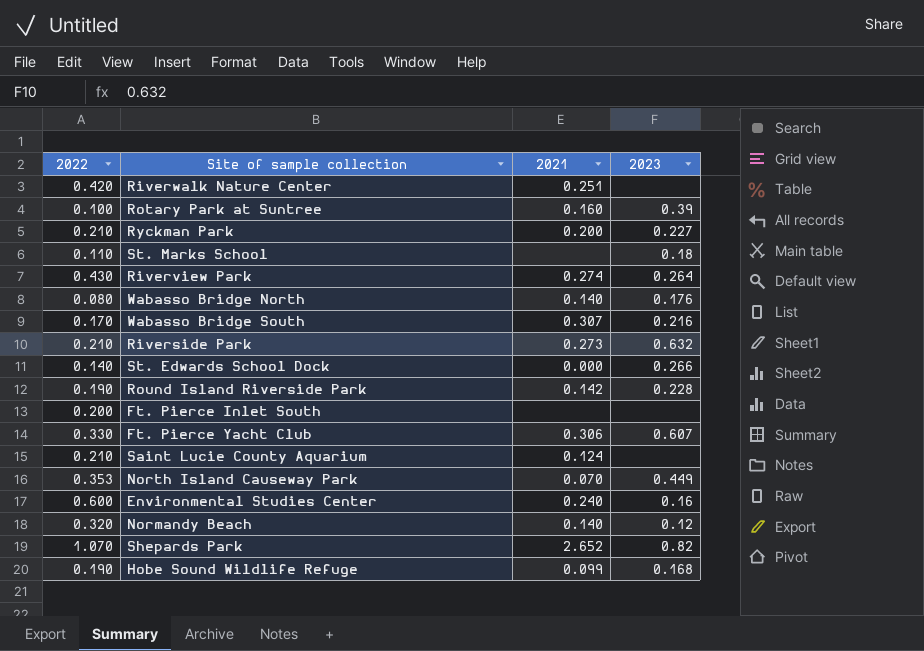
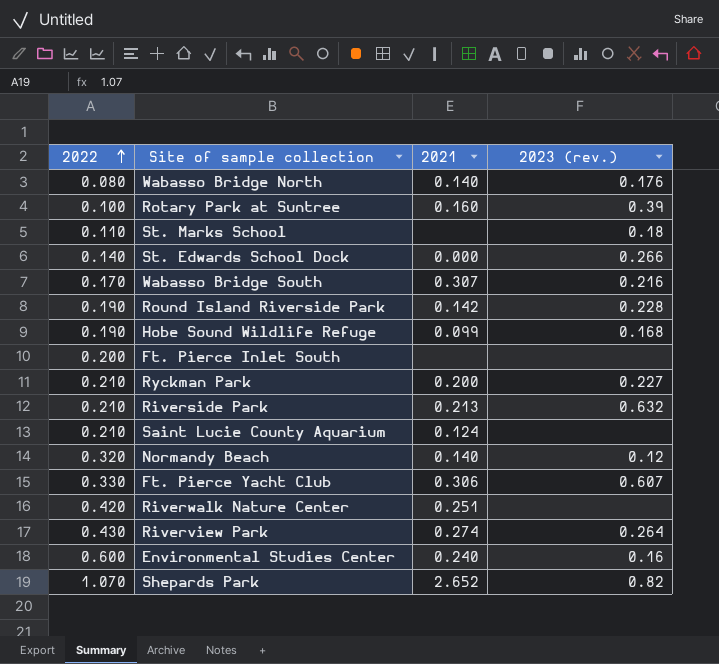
row order: none -> 2022 ascending
column name: 2023 -> 2023 (rev.)
row North Island Causeway Park: 0.353 | 0.070 | 0.449 -> none
Riverside Park | 2021: 0.273 -> 0.213

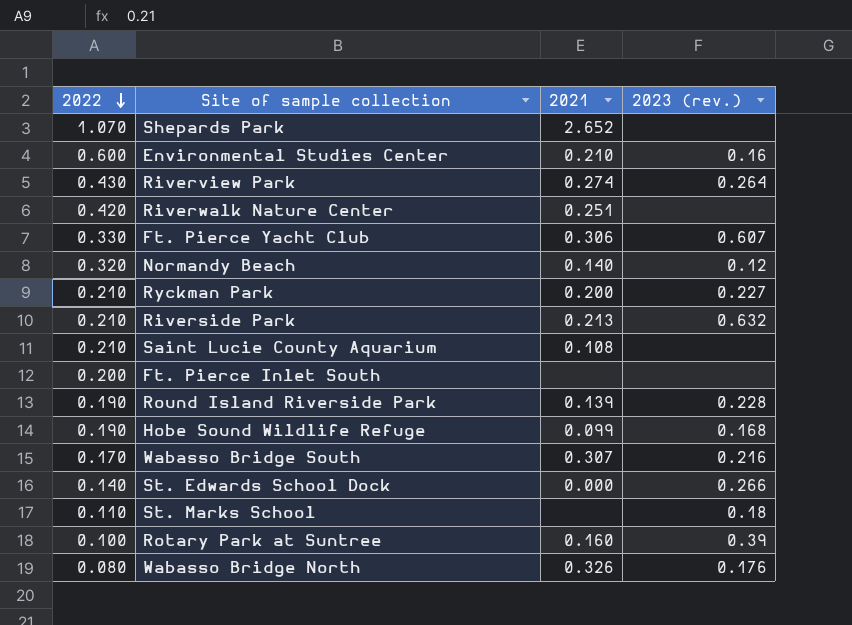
row order: 2022 ascending -> 2022 descending
Shepards Park | 2023 (rev.): 0.82 -> none
Environmental Studies Center | 2021: 0.240 -> 0.210
Saint Lucie County Aquarium | 2021: 0.124 -> 0.108
Round Island Riverside Park | 2021: 0.142 -> 0.139
Wabasso Bridge North | 2021: 0.140 -> 0.326

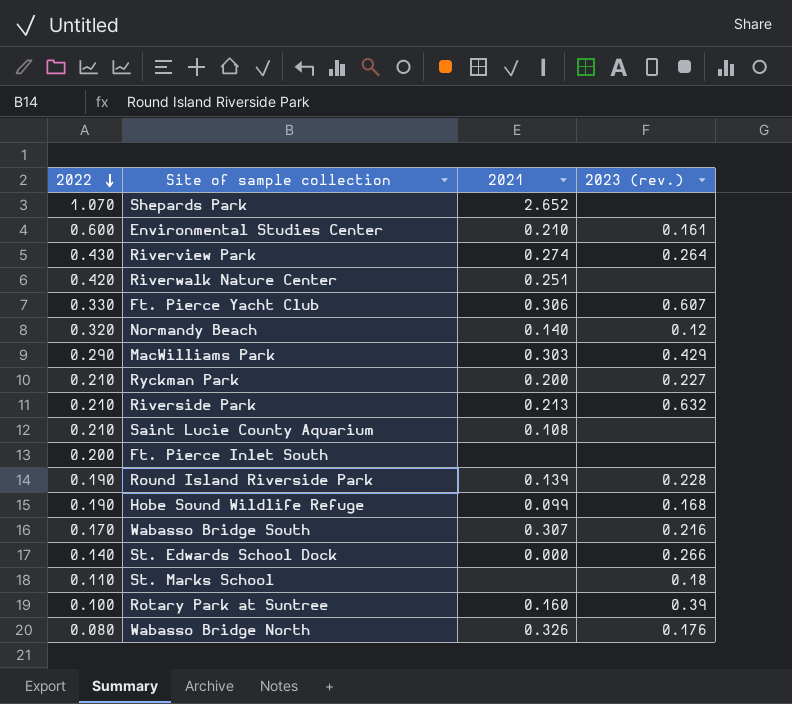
Environmental Studies Center | 2023 (rev.): 0.16 -> 0.161
row MacWilliams Park: none -> 0.290 | 0.303 | 0.429

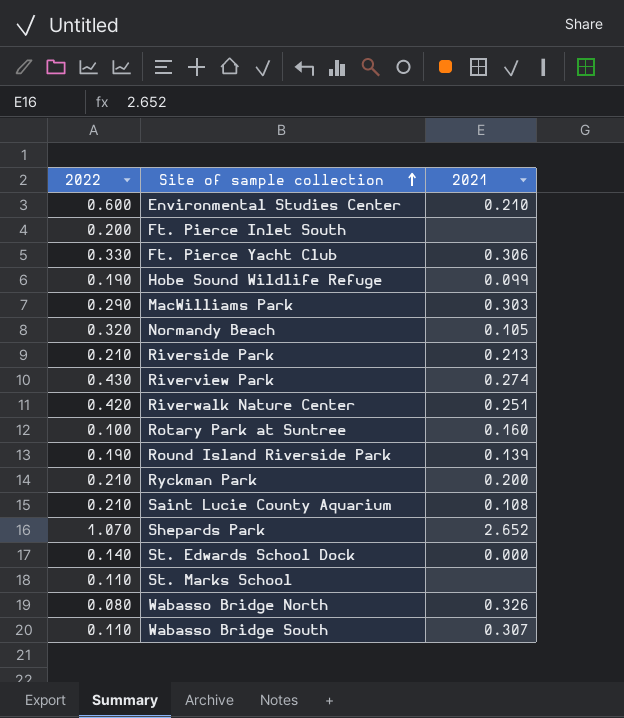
row order: 2022 descending -> Site of sample collection ascending
column 2023 (rev.) | position: 4 -> none
Normandy Beach | 2021: 0.140 -> 0.105
Wabasso Bridge South | 2022: 0.170 -> 0.110

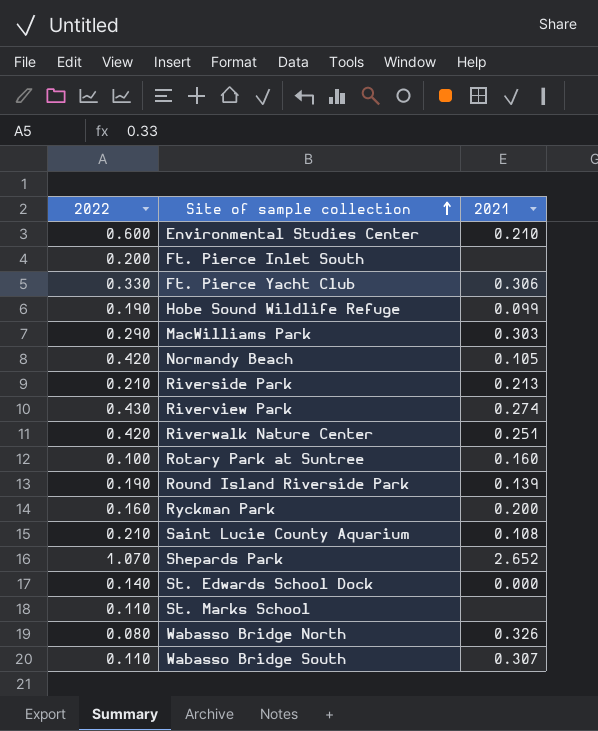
Normandy Beach | 2022: 0.320 -> 0.420
Ryckman Park | 2022: 0.210 -> 0.160

